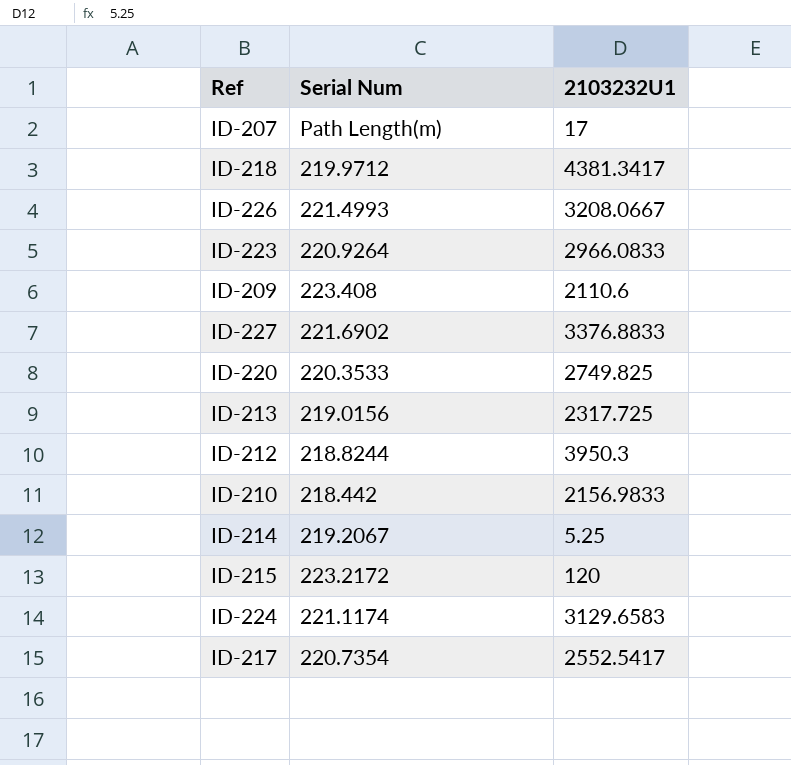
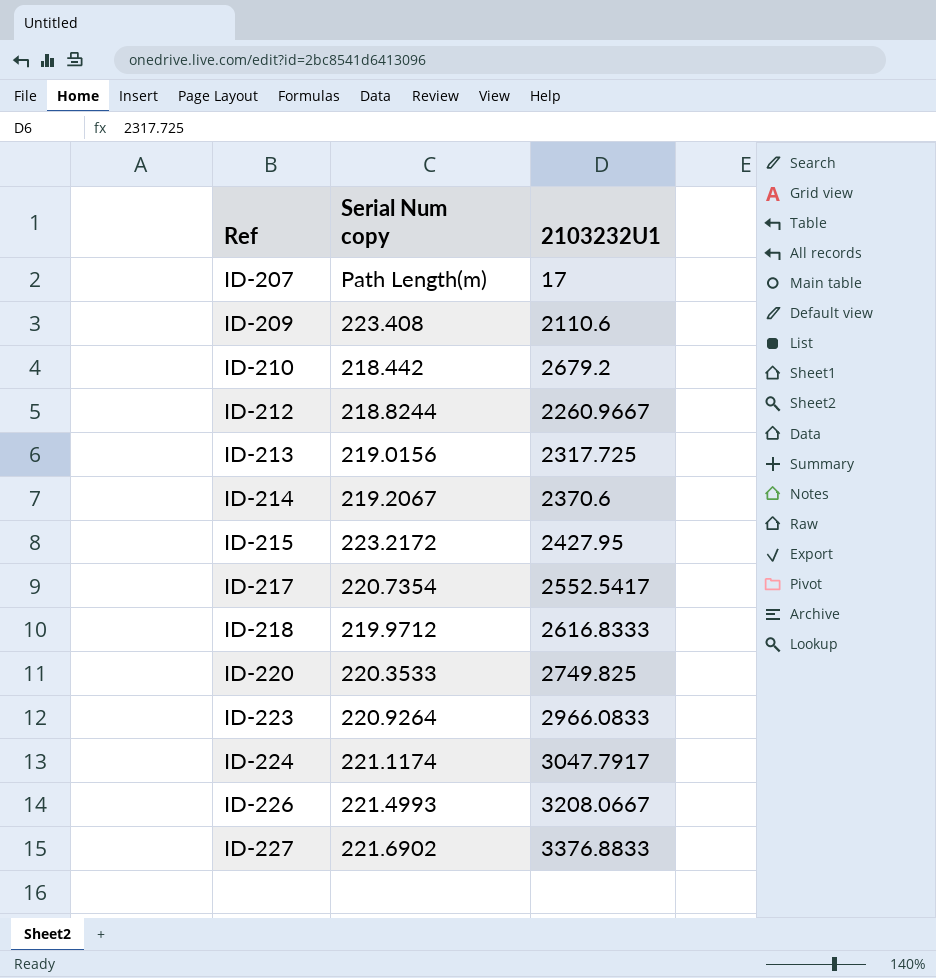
row order: none -> Ref ascending
column name: Serial Num -> Serial Num copy
ID-210 | 2103232U1: 2156.9833 -> 2679.2
ID-212 | 2103232U1: 3950.3 -> 2260.9667
ID-214 | 2103232U1: 5.25 -> 2370.6
ID-215 | 2103232U1: 120 -> 2427.95
ID-218 | 2103232U1: 4381.3417 -> 2616.8333
ID-224 | 2103232U1: 3129.6583 -> 3047.7917

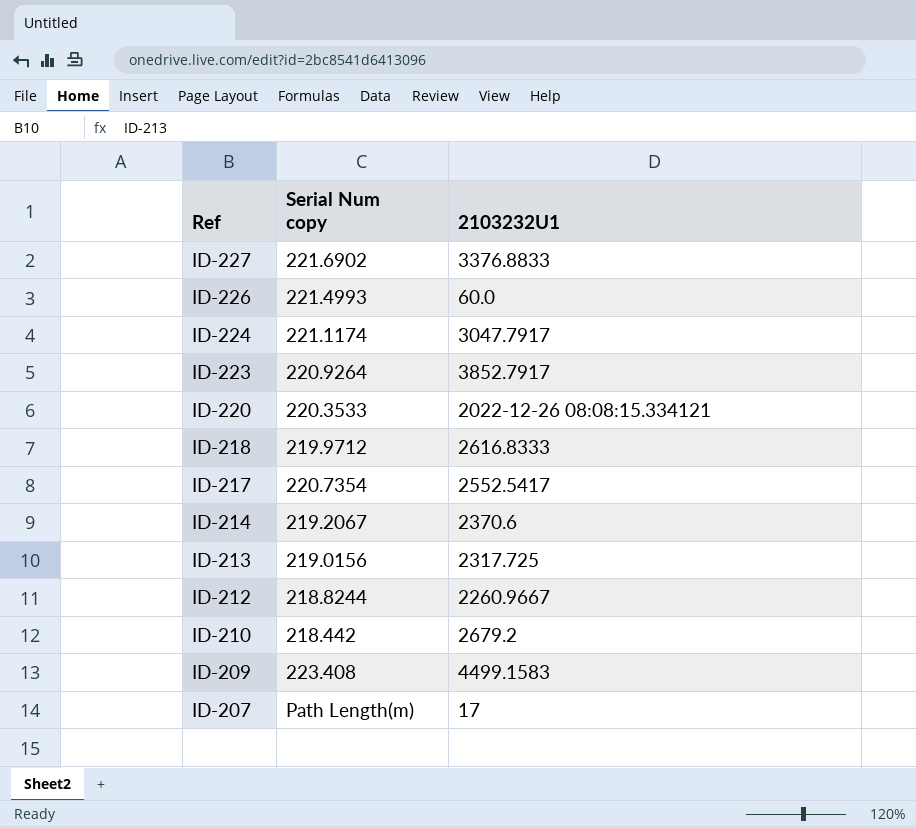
row order: Ref ascending -> Ref descending
row ID-215: 223.2172 | 2427.95 -> none
ID-226 | 2103232U1: 3208.0667 -> 60.0
ID-223 | 2103232U1: 2966.0833 -> 3852.7917
ID-220 | 2103232U1: 2749.825 -> 2022-12-26 08:08:15.334121
ID-209 | 2103232U1: 2110.6 -> 4499.1583

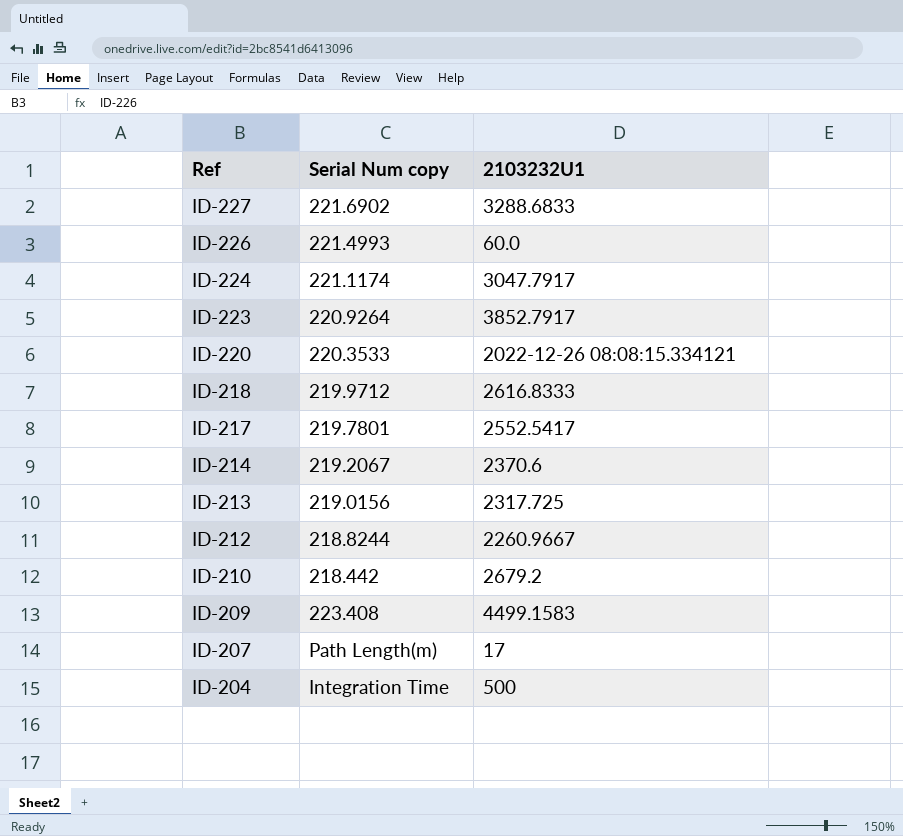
ID-227 | 2103232U1: 3376.8833 -> 3288.6833
ID-217 | Serial Num copy: 220.7354 -> 219.7801
row ID-204: none -> Integration Time | 500

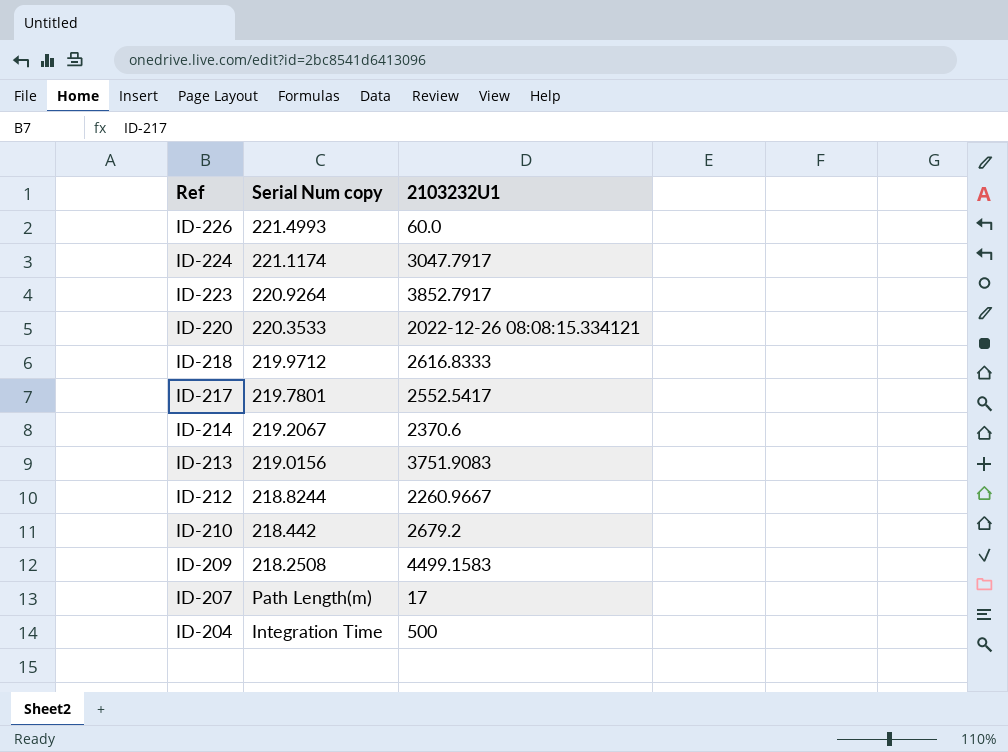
row ID-227: 221.6902 | 3288.6833 -> none
ID-213 | 2103232U1: 2317.725 -> 3751.9083
ID-209 | Serial Num copy: 223.408 -> 218.2508

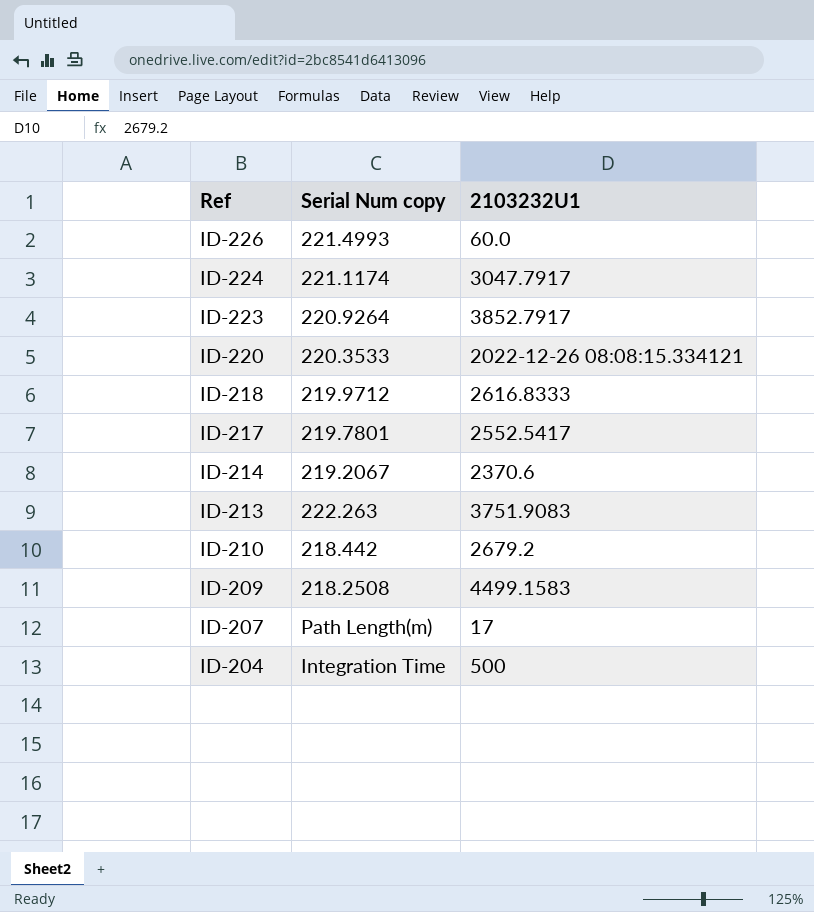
row ID-212: 218.8244 | 2260.9667 -> none
ID-213 | Serial Num copy: 219.0156 -> 222.263

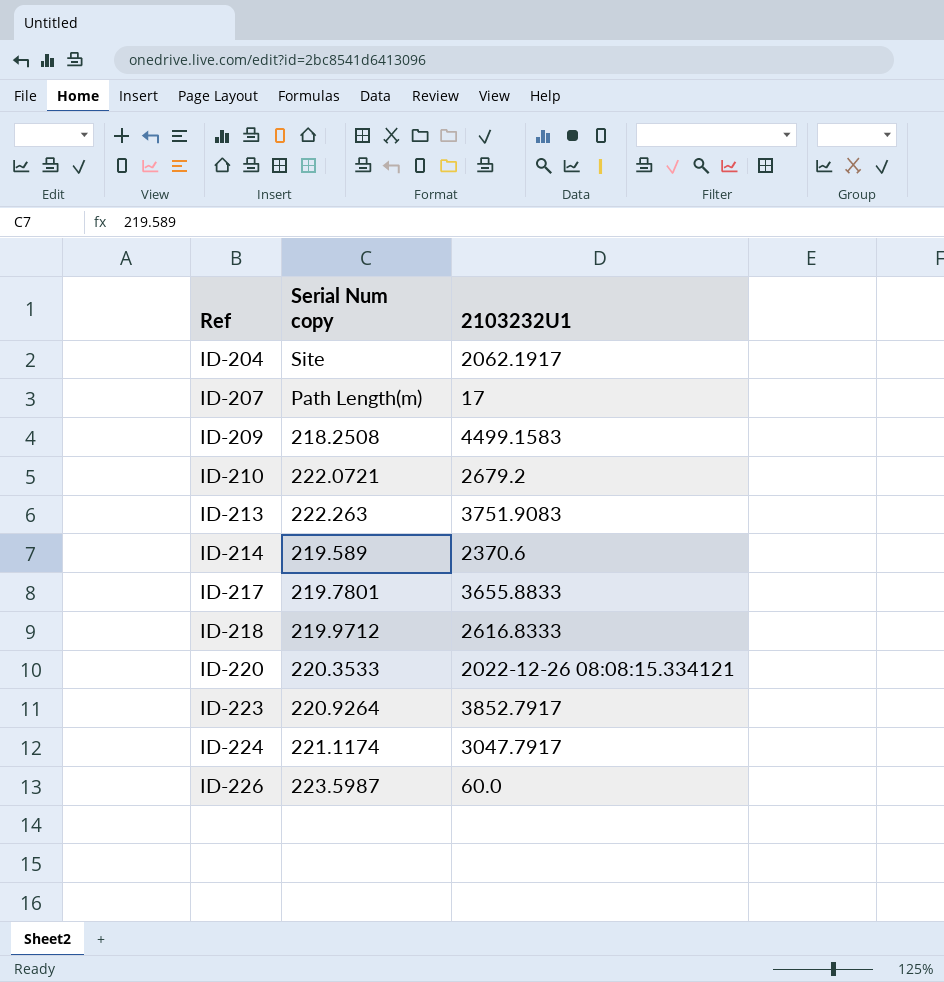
row order: Ref descending -> Ref ascending
ID-204 | Serial Num copy: Integration Time -> Site
ID-204 | 2103232U1: 500 -> 2062.1917
ID-210 | Serial Num copy: 218.442 -> 222.0721
ID-214 | Serial Num copy: 219.2067 -> 219.589
ID-217 | 2103232U1: 2552.5417 -> 3655.8833
ID-226 | Serial Num copy: 221.4993 -> 223.5987

